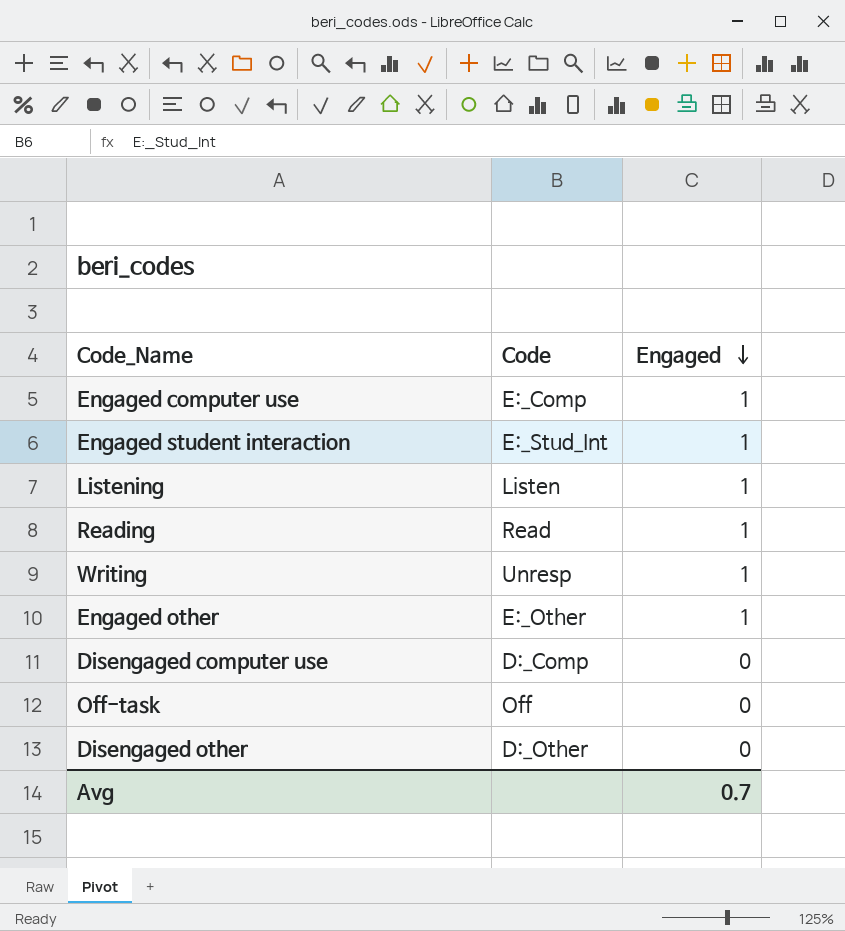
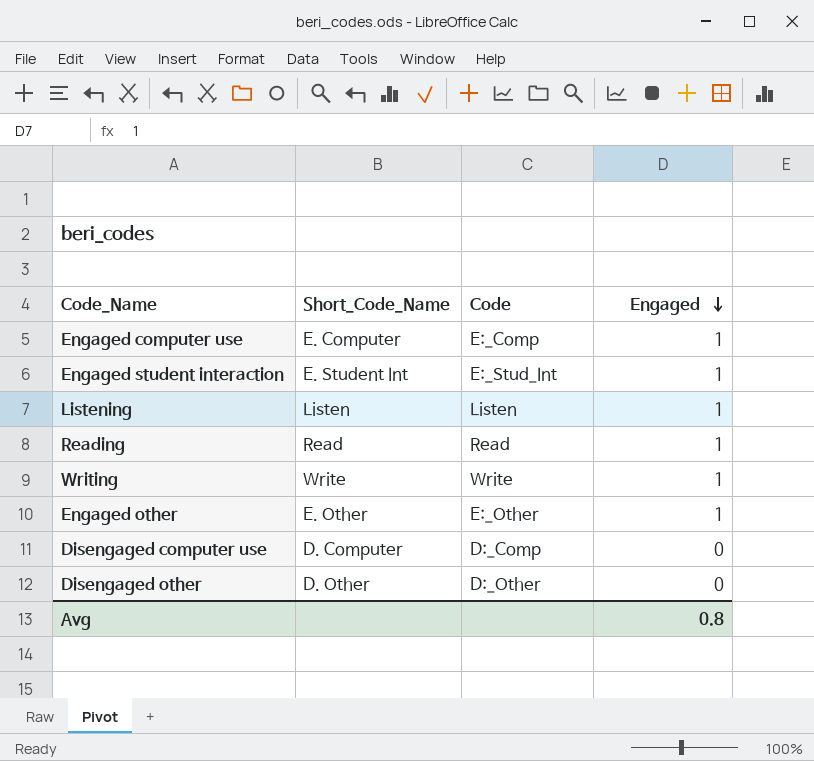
column Short_Code_Name | position: none -> 2
row Off-task: Off | 0 -> none
Writing | Code: Unresp -> Write
Avg | Engaged: 0.7 -> 0.8

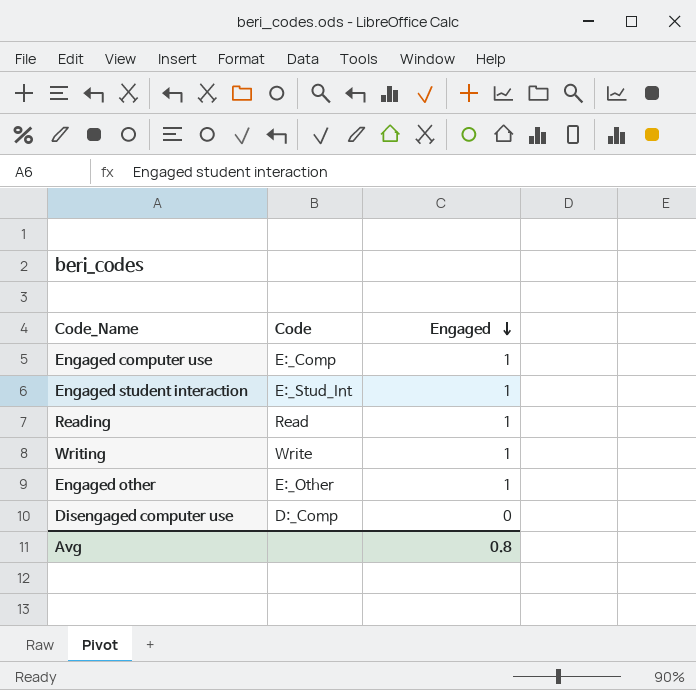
column Short_Code_Name | position: 2 -> none
row Listening: Listen | Listen | 1 -> none
row Disengaged other: D. Other | D:_Other | 0 -> none

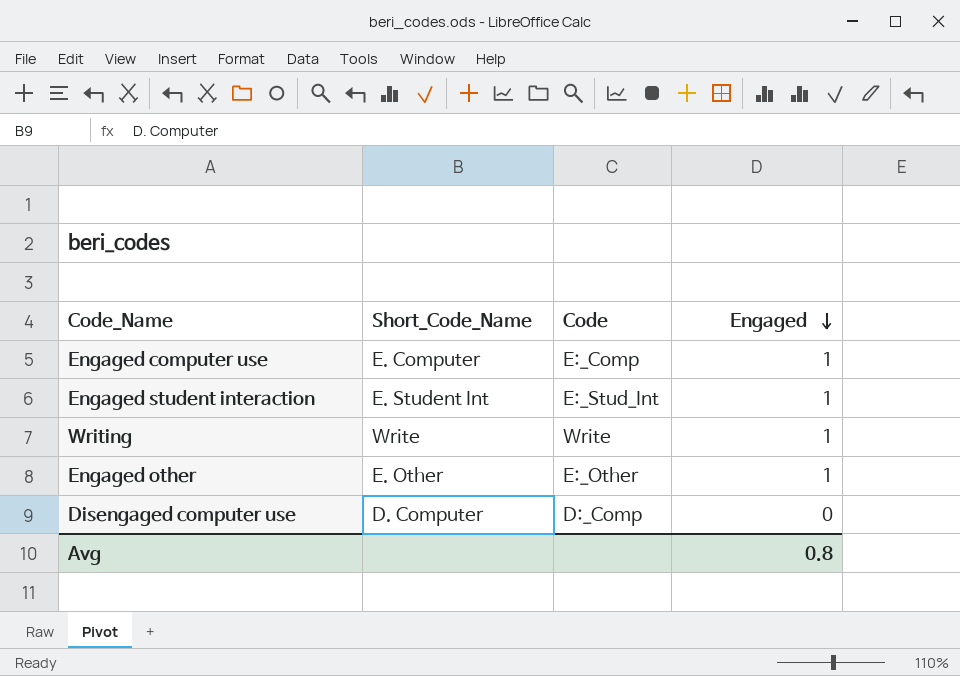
column Short_Code_Name | position: none -> 2
row Reading: Read | 1 -> none

